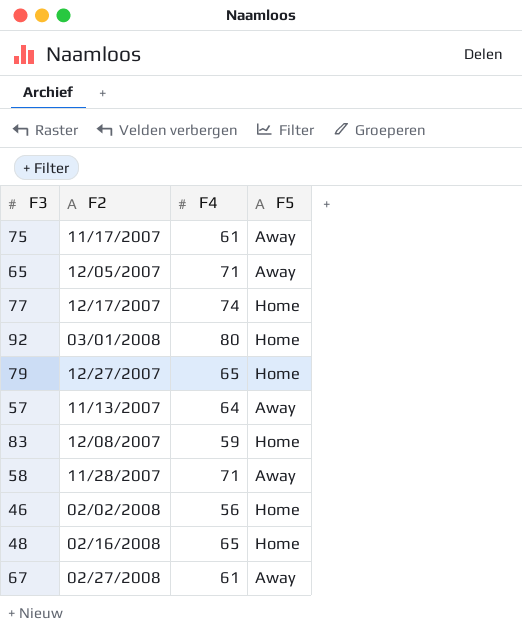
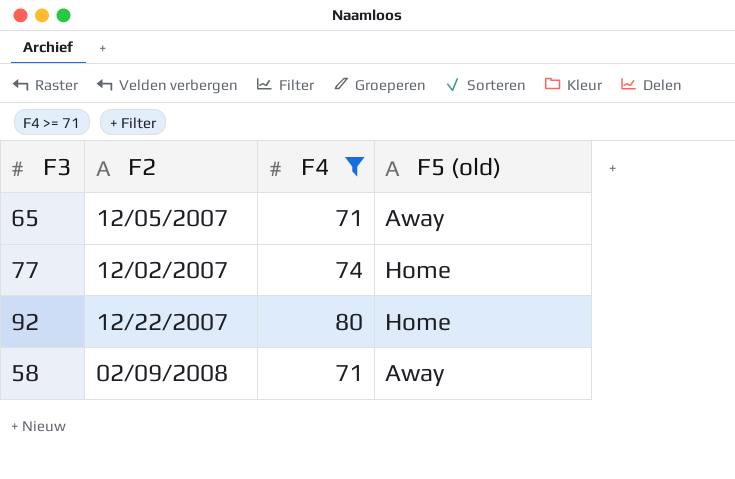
filter: none -> F4 >= 71
column name: F5 -> F5 (old)
77 | F2: 12/17/2007 -> 12/02/2007
92 | F2: 03/01/2008 -> 12/22/2007
58 | F2: 11/28/2007 -> 02/09/2008

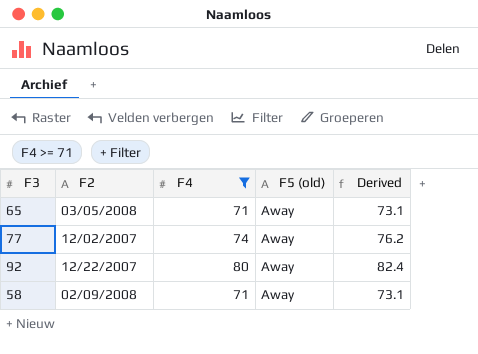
column Derived | formula: none -> [F4] * 1.03
65 | F2: 12/05/2007 -> 03/05/2008
77 | F5 (old): Home -> Away
92 | F5 (old): Home -> Away

